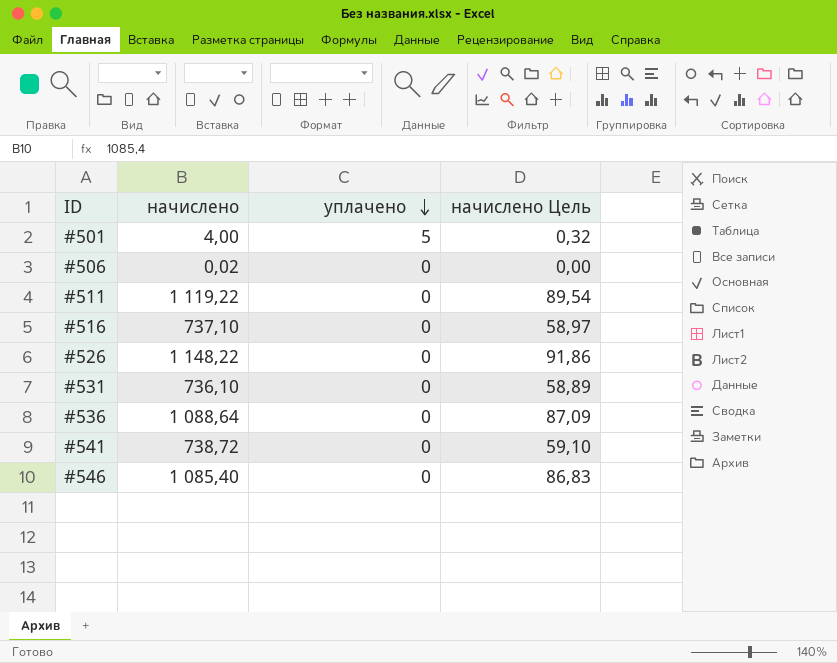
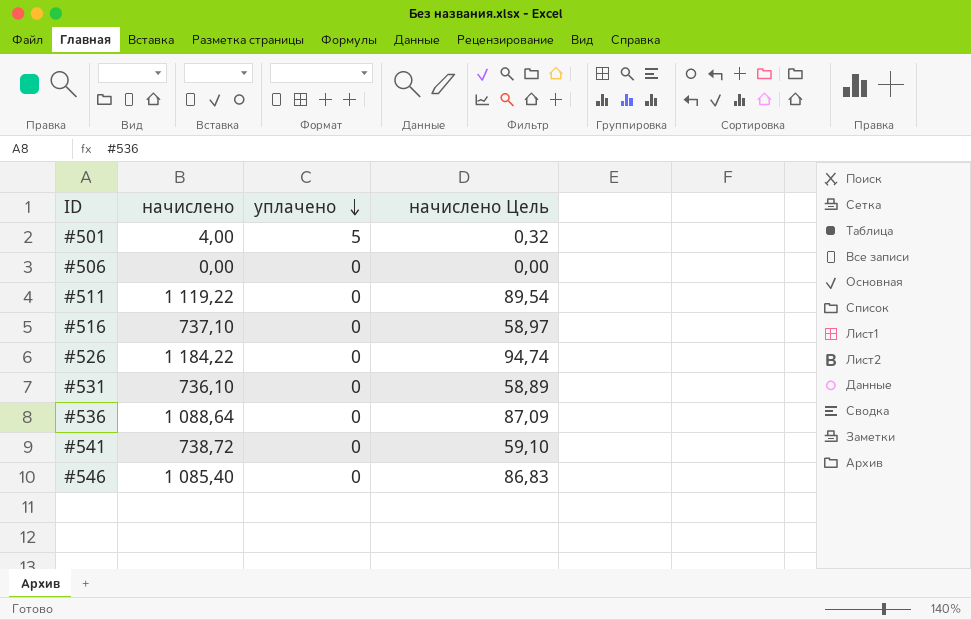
#506 | начислено: 0,02 -> 0,00
#526 | начислено: 1 148,22 -> 1 184,22
#526 | начислено Цель: 91,86 -> 94,74

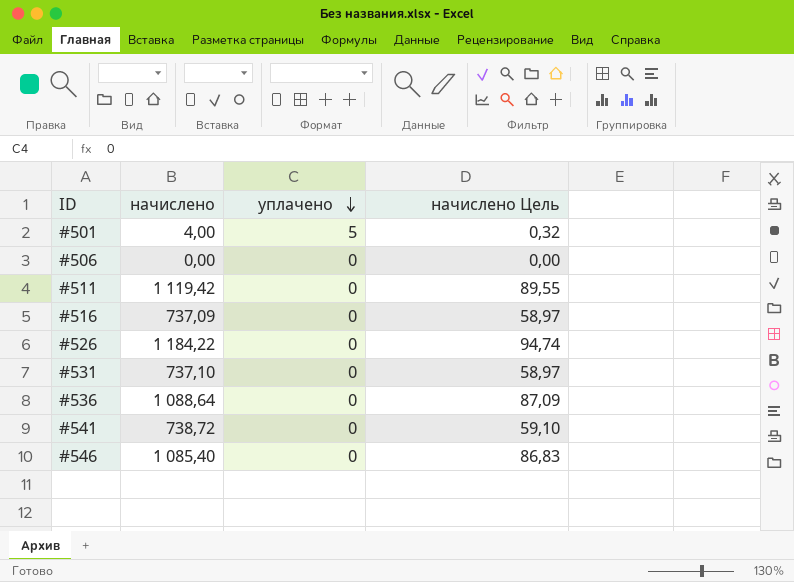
#511 | начислено: 1 119,22 -> 1 119,42
#511 | начислено Цель: 89,54 -> 89,55
#516 | начислено: 737,10 -> 737,09
#531 | начислено: 736,10 -> 737,10
#531 | начислено Цель: 58,89 -> 58,97

